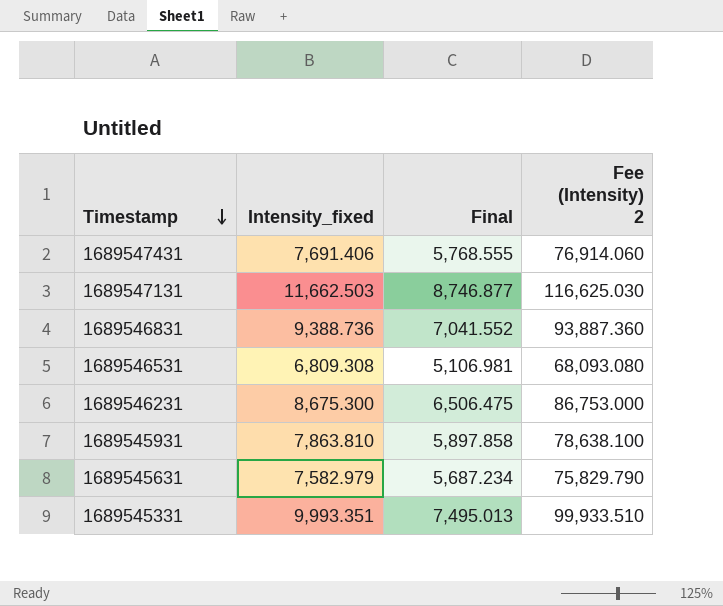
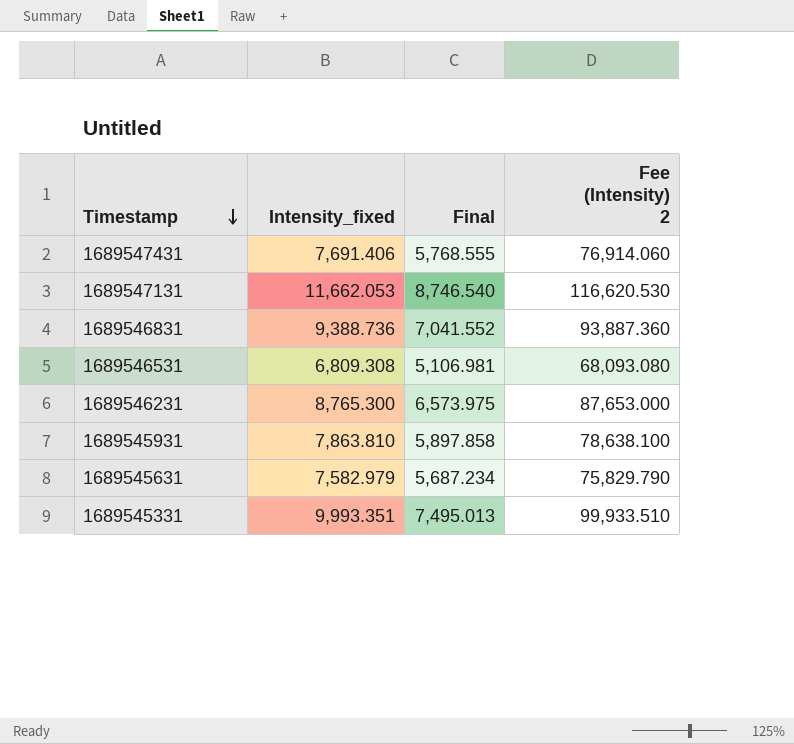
1689547131 | Intensity_fixed: 11,662.503 -> 11,662.053
1689547131 | Final: 8,746.877 -> 8,746.540
1689547131 | Fee (Intensity) 2: 116,625.030 -> 116,620.530
1689546231 | Intensity_fixed: 8,675.300 -> 8,765.300
1689546231 | Final: 6,506.475 -> 6,573.975
1689546231 | Fee (Intensity) 2: 86,753.000 -> 87,653.000

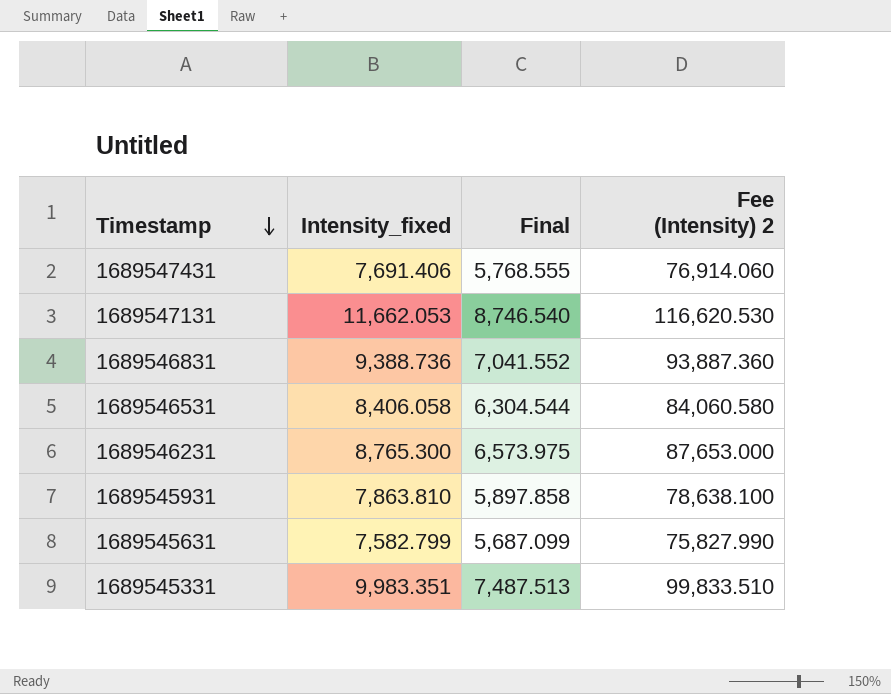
1689546531 | Intensity_fixed: 6,809.308 -> 8,406.058
1689546531 | Final: 5,106.981 -> 6,304.544
1689546531 | Fee (Intensity) 2: 68,093.080 -> 84,060.580
1689545631 | Intensity_fixed: 7,582.979 -> 7,582.799
1689545631 | Final: 5,687.234 -> 5,687.099
1689545631 | Fee (Intensity) 2: 75,829.790 -> 75,827.990
1689545331 | Intensity_fixed: 9,993.351 -> 9,983.351
1689545331 | Final: 7,495.013 -> 7,487.513
1689545331 | Fee (Intensity) 2: 99,933.510 -> 99,833.510

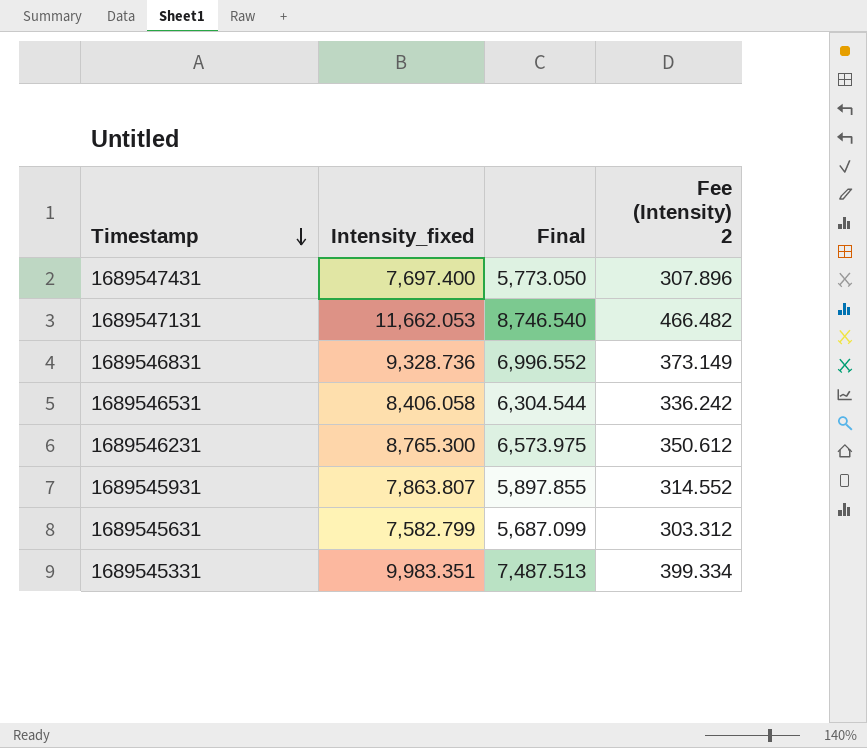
column Fee (Intensity) 2 | formula: [Intensity_fixed] * 10 -> [Intensity_fixed] * 0.04
1689547431 | Intensity_fixed: 7,691.406 -> 7,697.400
1689547431 | Final: 5,768.555 -> 5,773.050
1689546831 | Intensity_fixed: 9,388.736 -> 9,328.736
1689546831 | Final: 7,041.552 -> 6,996.552
1689545931 | Intensity_fixed: 7,863.810 -> 7,863.807
1689545931 | Final: 5,897.858 -> 5,897.855

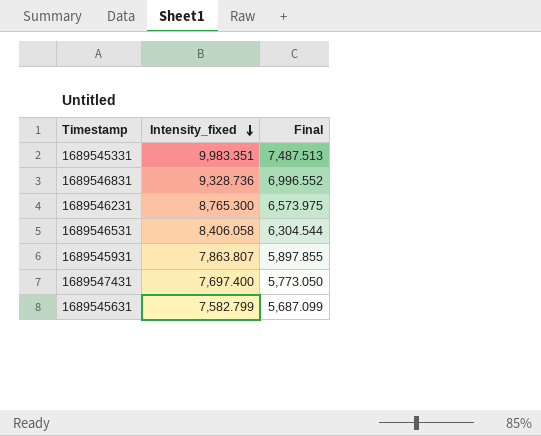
row order: Timestamp descending -> Intensity_fixed descending
column Fee (Intensity) 2 | formula: [Intensity_fixed] * 0.04 -> none
row 1689547131: 11,662.053 | 8,746.540 | 466.482 -> none

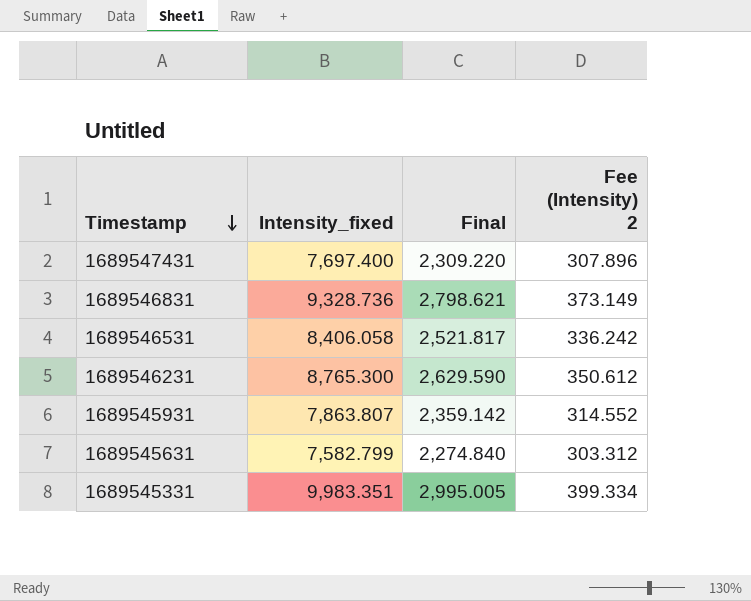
row order: Intensity_fixed descending -> Timestamp descending
column Final | formula: [Intensity_fixed] * 0.75 -> [Intensity_fixed] * 0.3
column Fee (Intensity) 2 | formula: none -> [Intensity_fixed] * 0.04

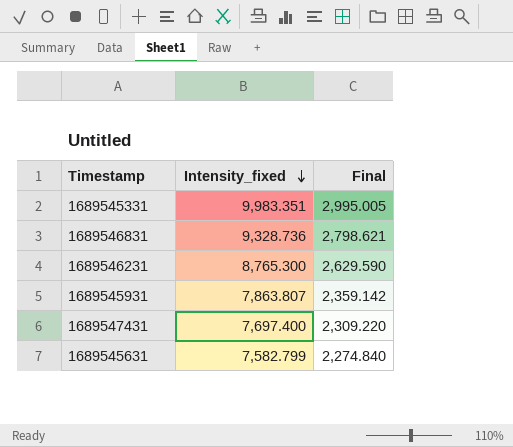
row order: Timestamp descending -> Intensity_fixed descending
column Fee (Intensity) 2 | formula: [Intensity_fixed] * 0.04 -> none
row 1689546531: 8,406.058 | 2,521.817 | 336.242 -> none

